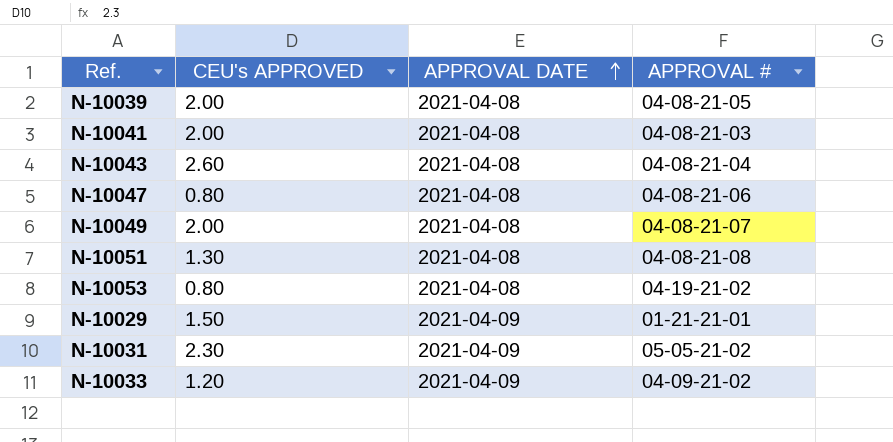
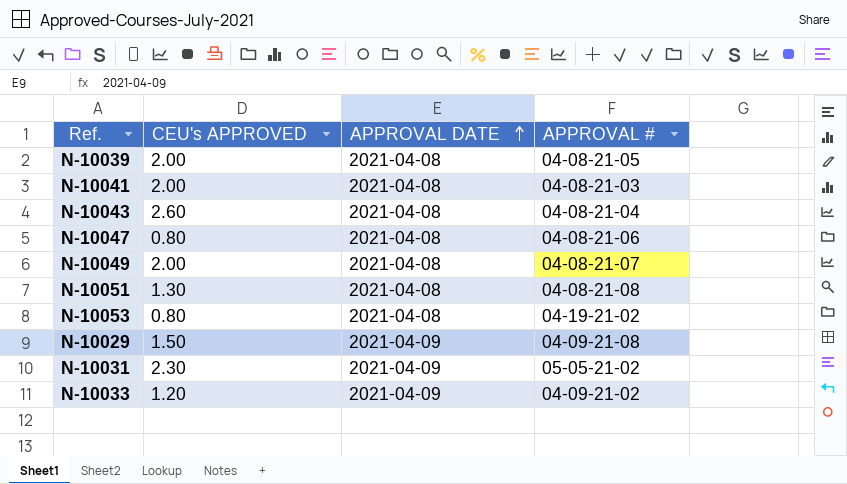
N-10029 | APPROVAL #: 01-21-21-01 -> 04-09-21-08

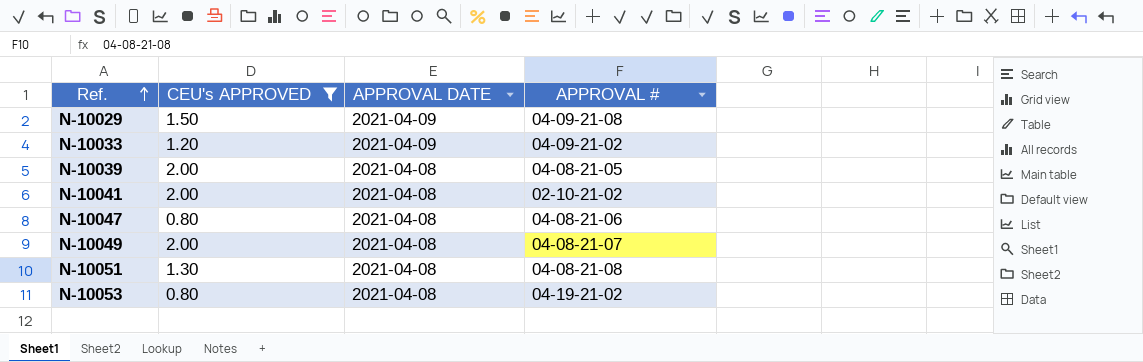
filter: none -> CEU's APPROVED <= 2.00
row order: APPROVAL DATE ascending -> Ref. ascending
N-10041 | APPROVAL #: 04-08-21-03 -> 02-10-21-02

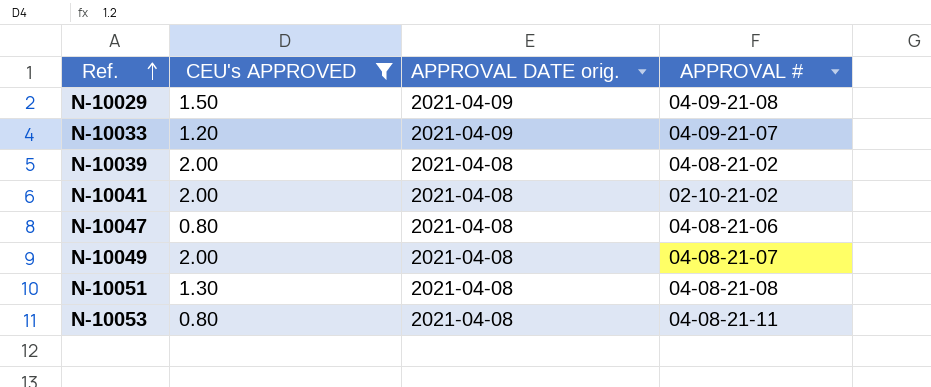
column name: APPROVAL DATE -> APPROVAL DATE orig.
N-10033 | APPROVAL #: 04-09-21-02 -> 04-09-21-07
N-10039 | APPROVAL #: 04-08-21-05 -> 04-08-21-02
N-10053 | APPROVAL #: 04-19-21-02 -> 04-08-21-11

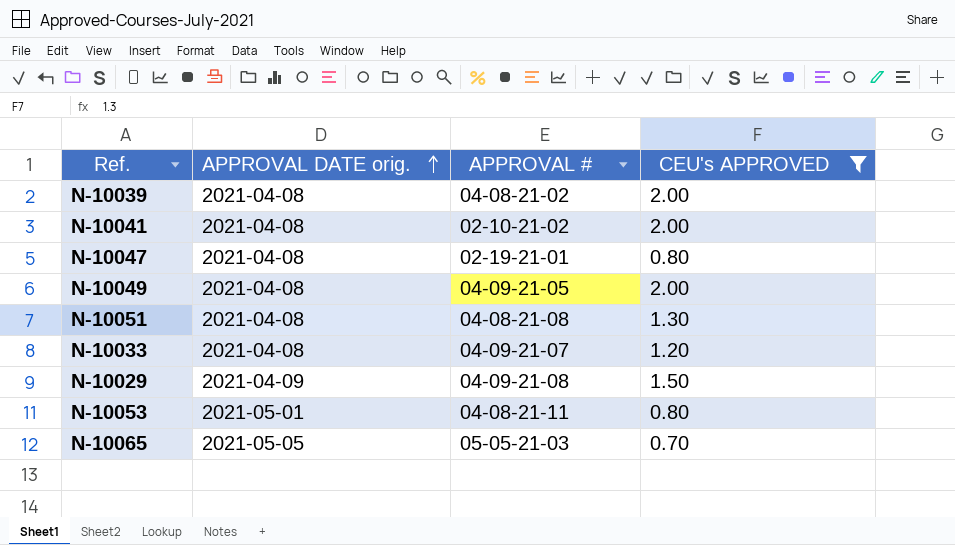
row order: Ref. ascending -> APPROVAL DATE orig. ascending
column CEU's APPROVED | position: 2 -> 4
N-10047 | APPROVAL #: 04-08-21-06 -> 02-19-21-01
N-10049 | APPROVAL #: 04-08-21-07 -> 04-09-21-05
N-10033 | APPROVAL DATE orig.: 2021-04-09 -> 2021-04-08
N-10053 | APPROVAL DATE orig.: 2021-04-08 -> 2021-05-01
row N-10065: none -> 2021-05-05 | 05-05-21-03 | 0.70

